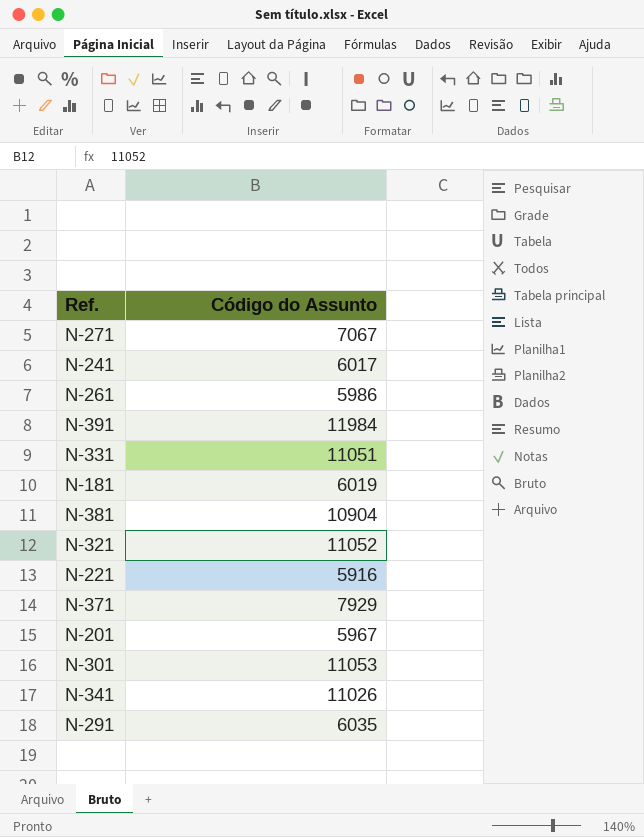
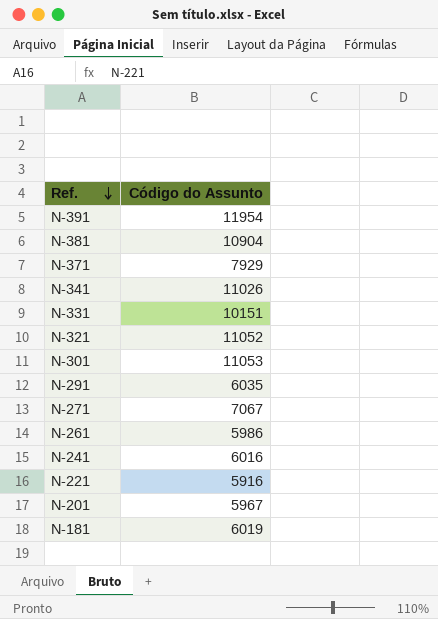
row order: none -> Ref. descending
N-391 | Código do Assunto: 11984 -> 11954
N-331 | Código do Assunto: 11051 -> 10151
N-241 | Código do Assunto: 6017 -> 6016

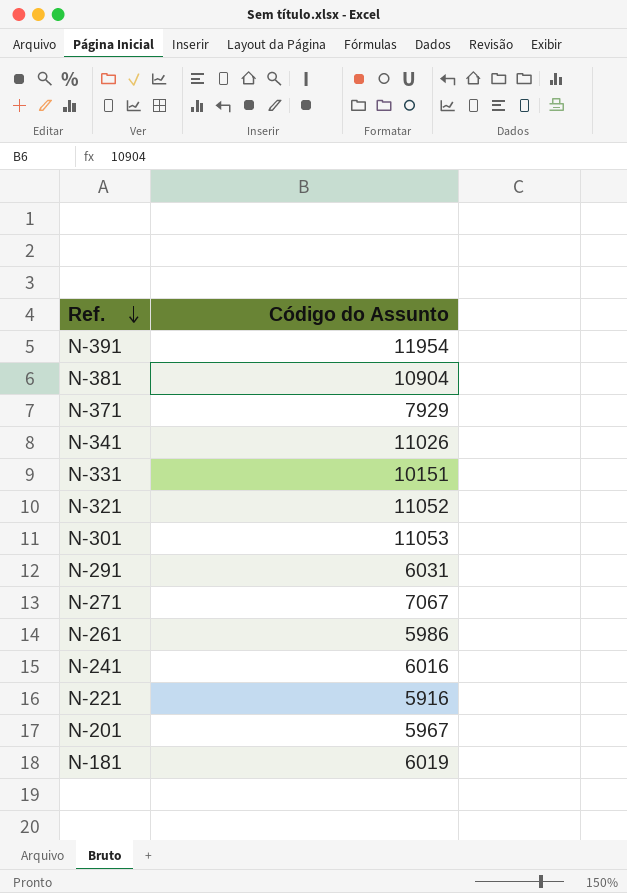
N-291 | Código do Assunto: 6035 -> 6031

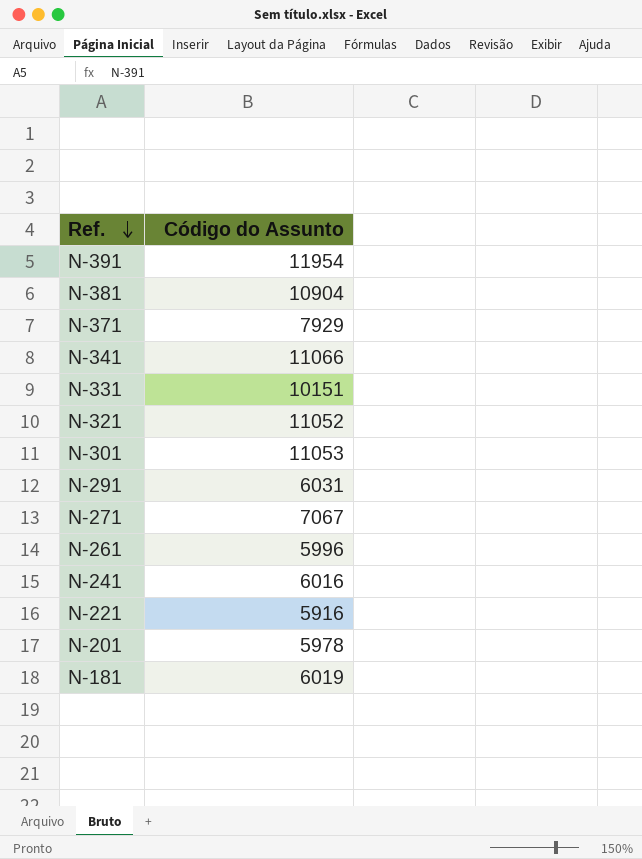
N-341 | Código do Assunto: 11026 -> 11066
N-261 | Código do Assunto: 5986 -> 5996
N-201 | Código do Assunto: 5967 -> 5978

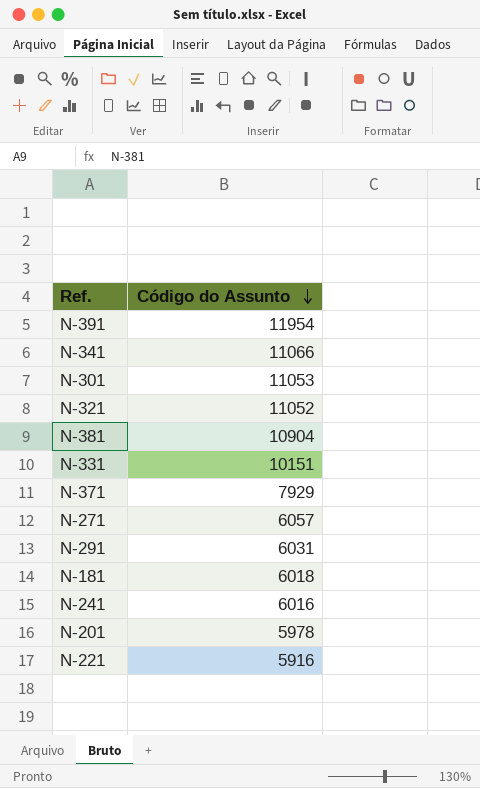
row order: Ref. descending -> Código do Assunto descending
row N-261: 5996 -> none
N-271 | Código do Assunto: 7067 -> 6057
N-181 | Código do Assunto: 6019 -> 6018

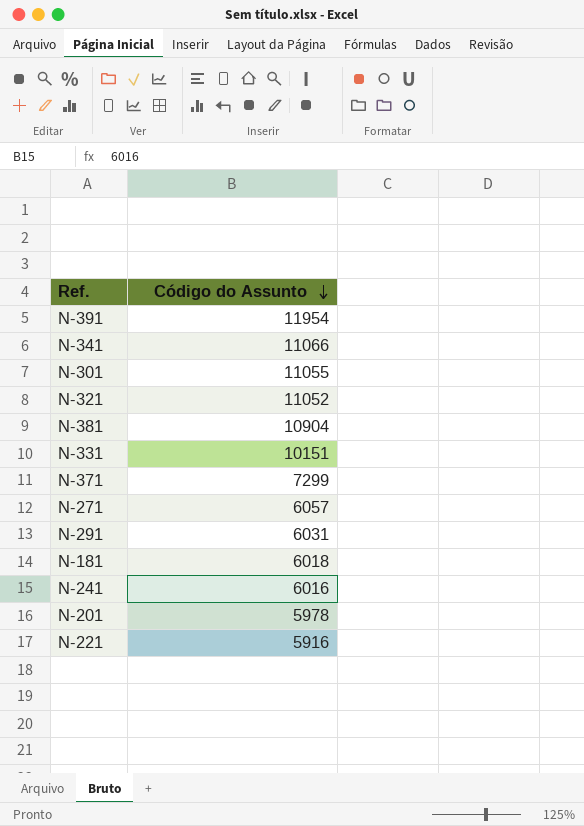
N-301 | Código do Assunto: 11053 -> 11055
N-371 | Código do Assunto: 7929 -> 7299

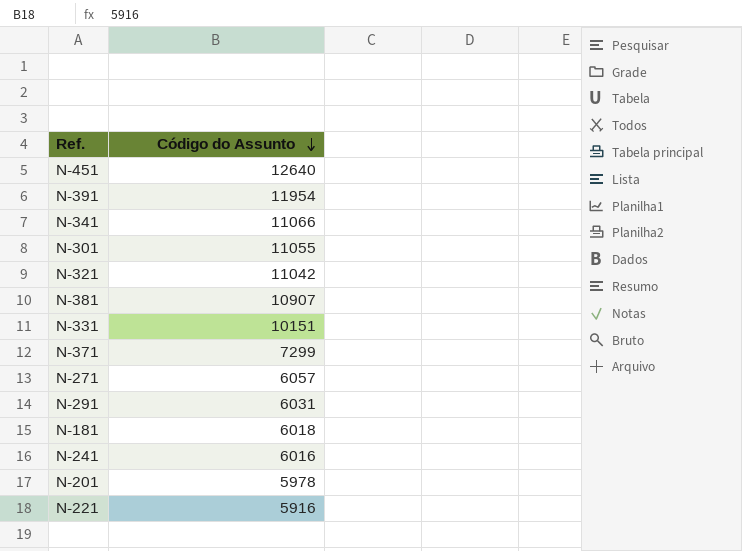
row N-451: none -> 12640
N-321 | Código do Assunto: 11052 -> 11042
N-381 | Código do Assunto: 10904 -> 10907

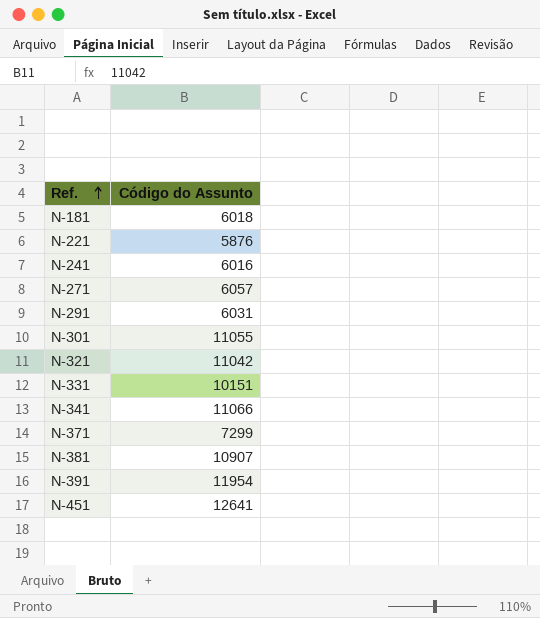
row order: Código do Assunto descending -> Ref. ascending
row N-201: 5978 -> none
N-221 | Código do Assunto: 5916 -> 5876
N-451 | Código do Assunto: 12640 -> 12641

